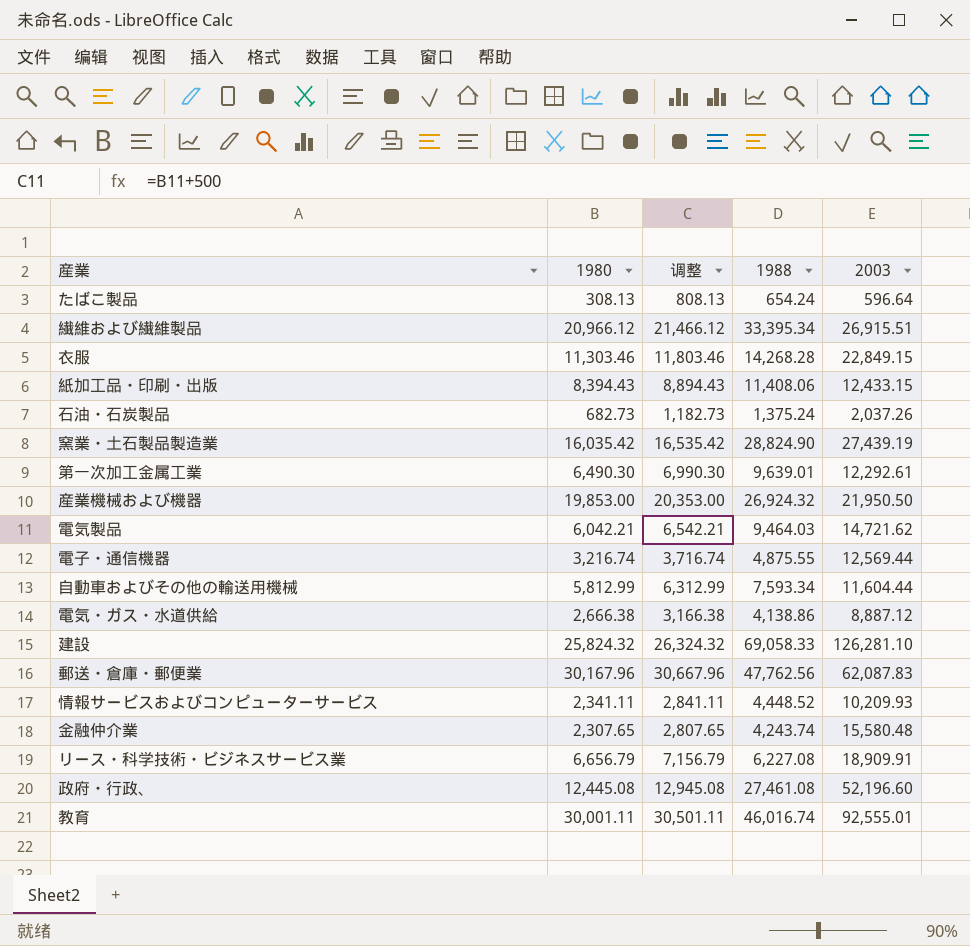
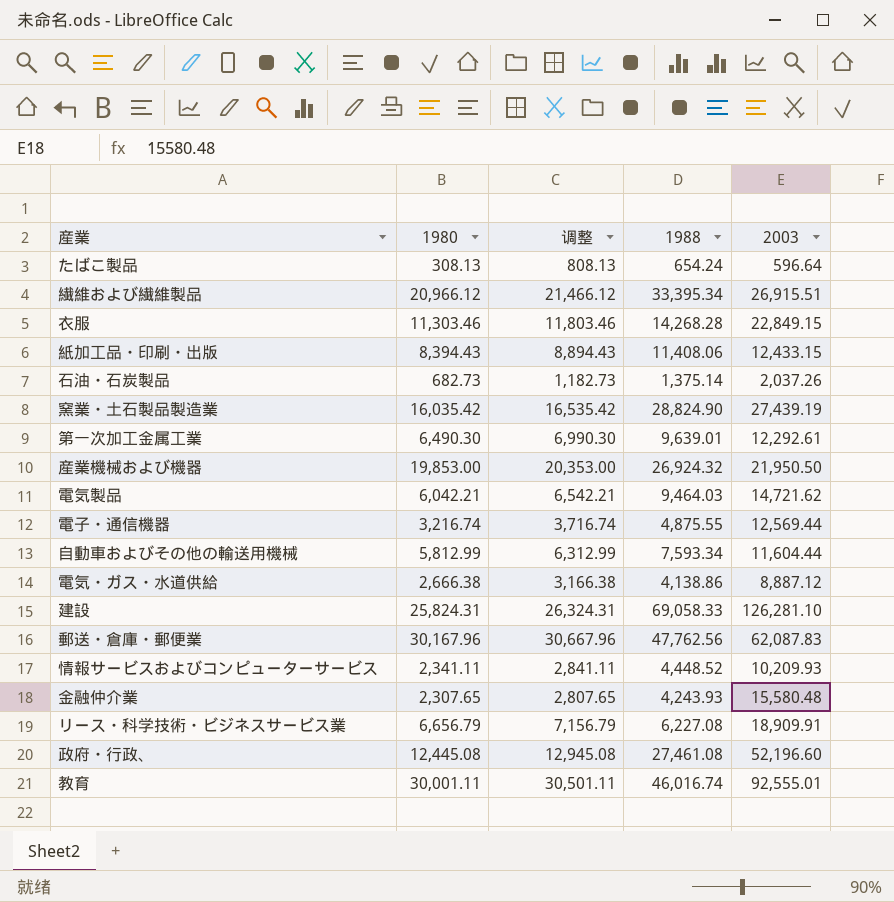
石油・石炭製品 | 1988: 1,375.24 -> 1,375.14
建設 | 1980: 25,824.32 -> 25,824.31
建設 | 调整: 26,324.32 -> 26,324.31
金融仲介業 | 1988: 4,243.74 -> 4,243.93

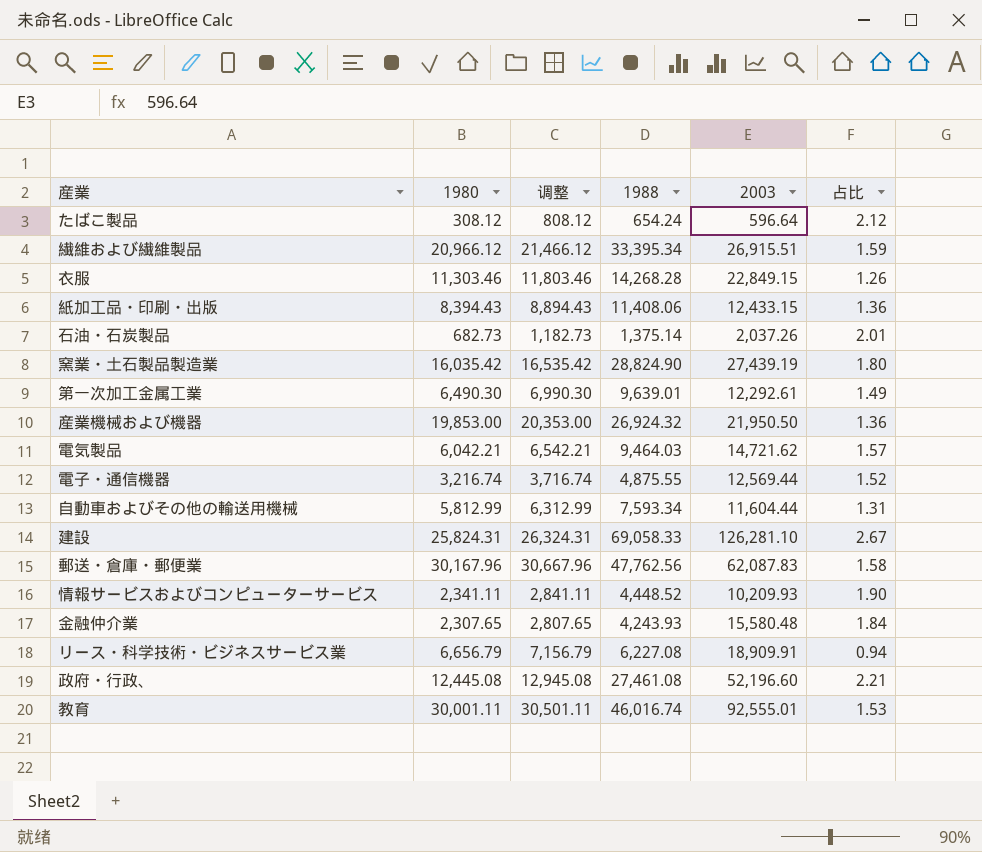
column 占比 | formula: none -> [1988] / [1980]
row 電気・ガス・水道供給: 2,666.38 | 3,166.38 | 4,138.86 | 8,887.12 -> none
たばこ製品 | 1980: 308.13 -> 308.12
たばこ製品 | 调整: 808.13 -> 808.12

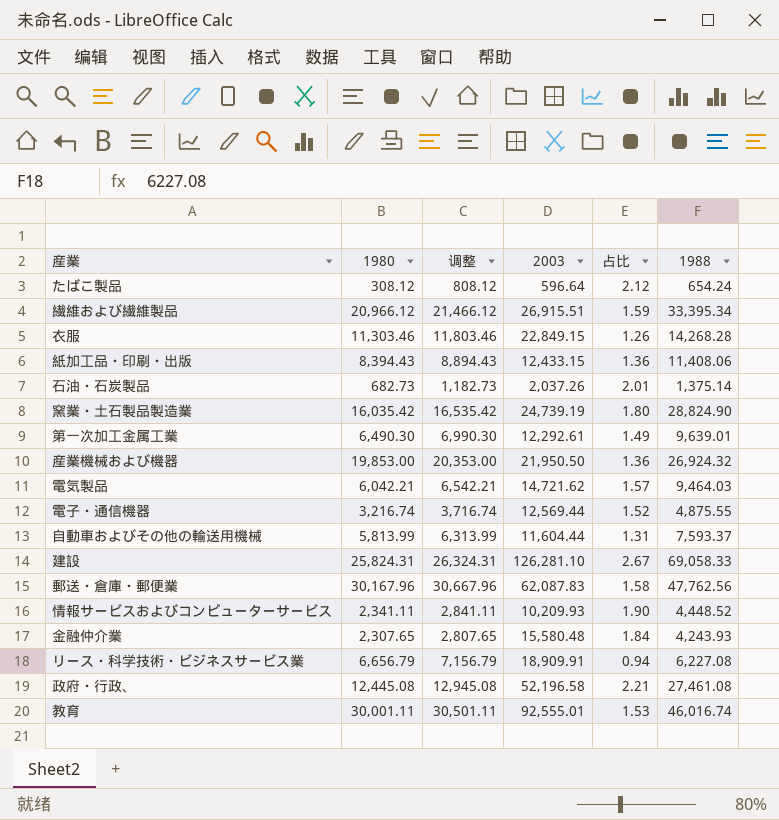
column 1988 | position: 4 -> 6
窯業・土石製品製造業 | 2003: 27,439.19 -> 24,739.19
自動車およびその他の輸送用機械 | 1980: 5,812.99 -> 5,813.99
自動車およびその他の輸送用機械 | 调整: 6,312.99 -> 6,313.99
自動車およびその他の輸送用機械 | 1988: 7,593.34 -> 7,593.37
政府・行政、 | 2003: 52,196.60 -> 52,196.58

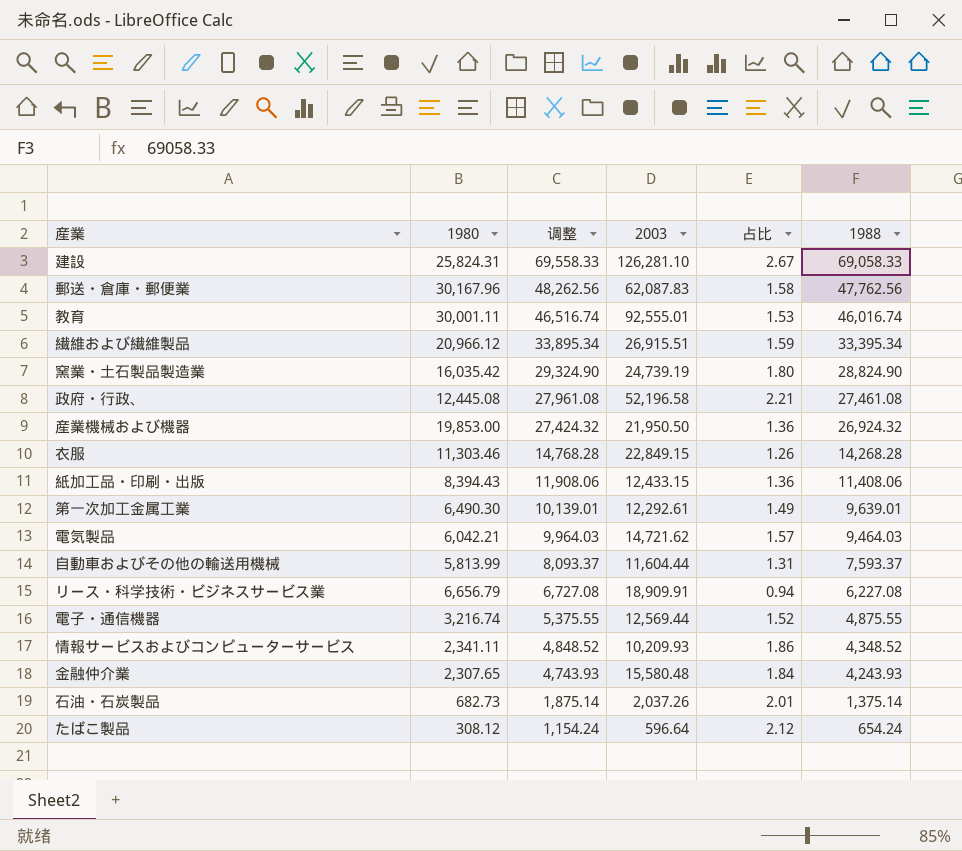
row order: none -> 调整 descending
column 调整 | formula: [1980] + 500 -> [1988] + 500
情報サービスおよびコンピューターサービス | 占比: 1.90 -> 1.86
情報サービスおよびコンピューターサービス | 1988: 4,448.52 -> 4,348.52

